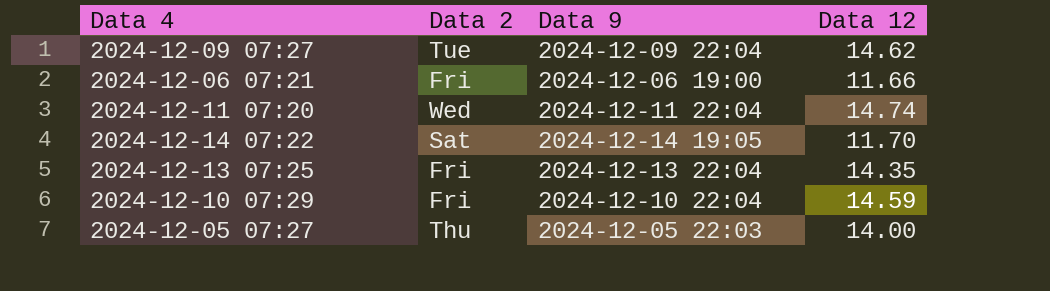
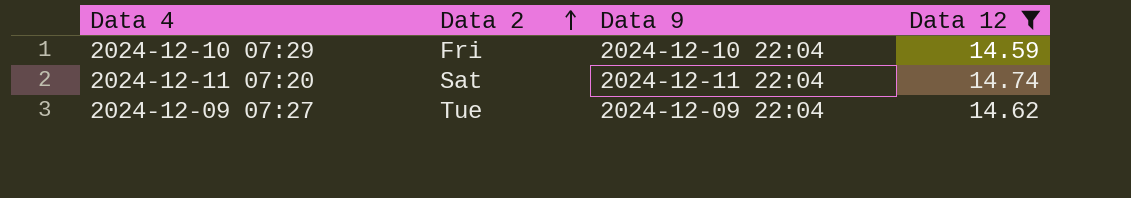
filter: none -> Data 12 >= 14.59
row order: none -> Data 2 ascending
2024-12-11 07:20 | Data 2: Wed -> Sat

